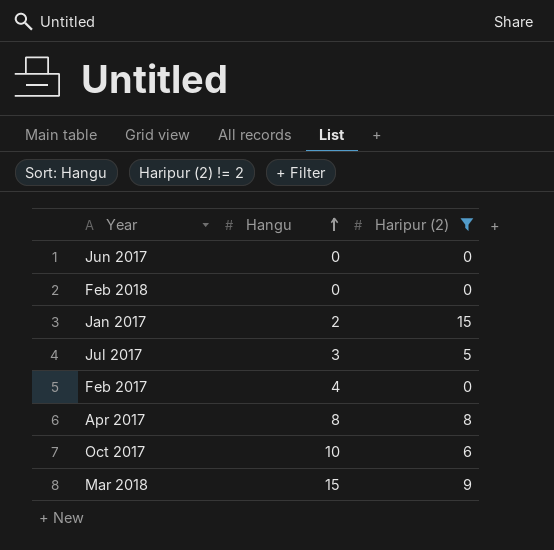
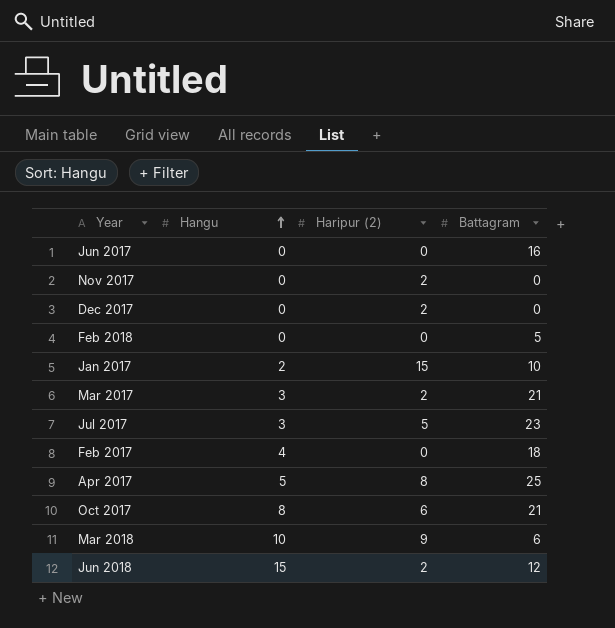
filter: Haripur (2) != 2 -> none
column Battagram | position: none -> 4
Apr 2017 | Hangu: 8 -> 5
Oct 2017 | Hangu: 10 -> 8
Mar 2018 | Hangu: 15 -> 10

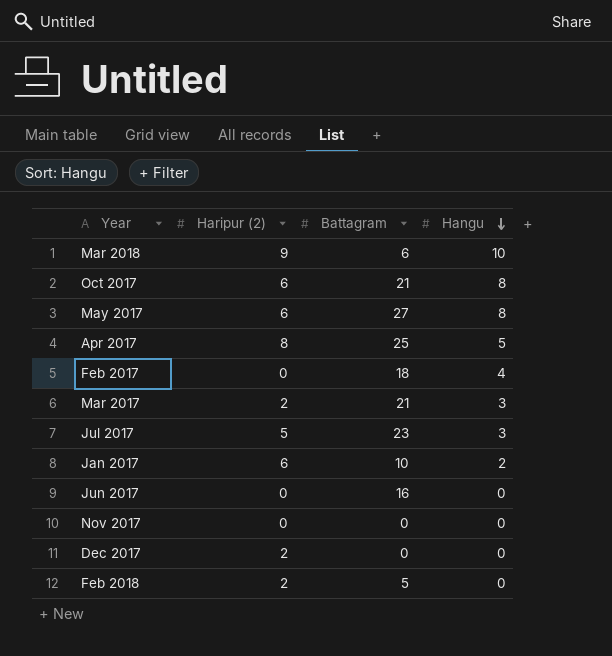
row order: Hangu ascending -> Hangu descending
column Hangu | position: 2 -> 4
row Jun 2018: 15 | 2 | 12 -> none
row May 2017: none -> 6 | 27 | 8
Jan 2017 | Haripur (2): 15 -> 6
Nov 2017 | Haripur (2): 2 -> 0
Feb 2018 | Haripur (2): 0 -> 2

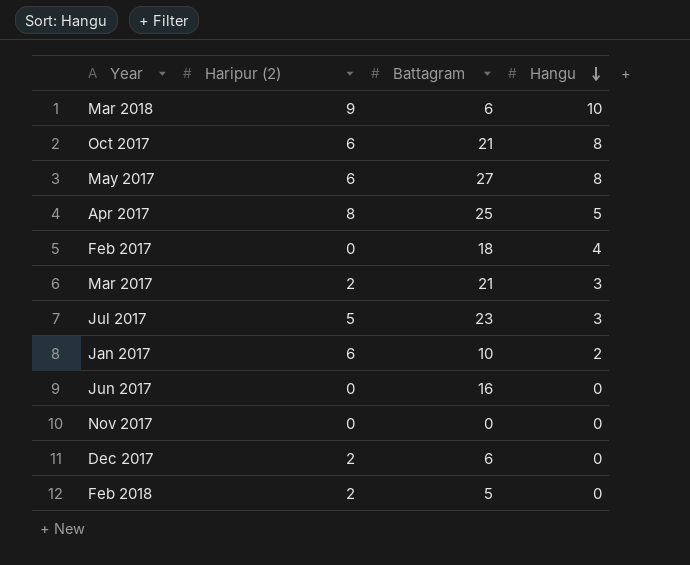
Dec 2017 | Battagram: 0 -> 6

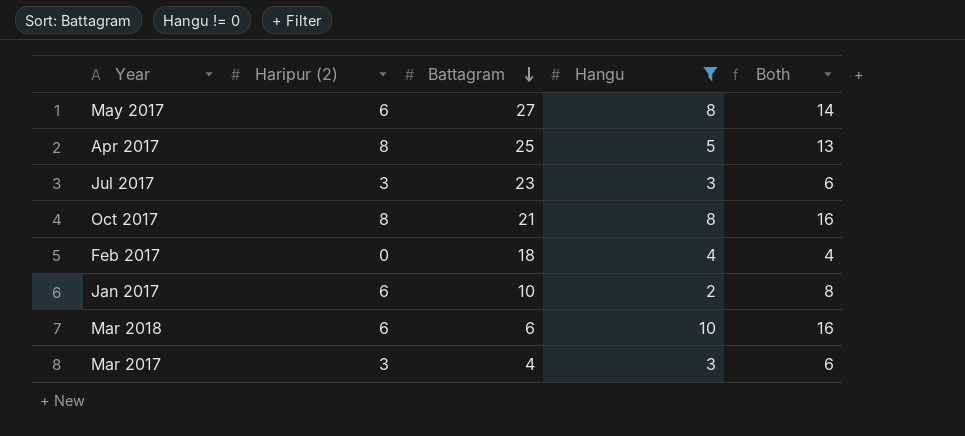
filter: none -> Hangu != 0
row order: Hangu descending -> Battagram descending
column Both | formula: none -> [Haripur (2)] + [Hangu]
Jul 2017 | Haripur (2): 5 -> 3
Oct 2017 | Haripur (2): 6 -> 8
Mar 2018 | Haripur (2): 9 -> 6
Mar 2017 | Haripur (2): 2 -> 3
Mar 2017 | Battagram: 21 -> 4

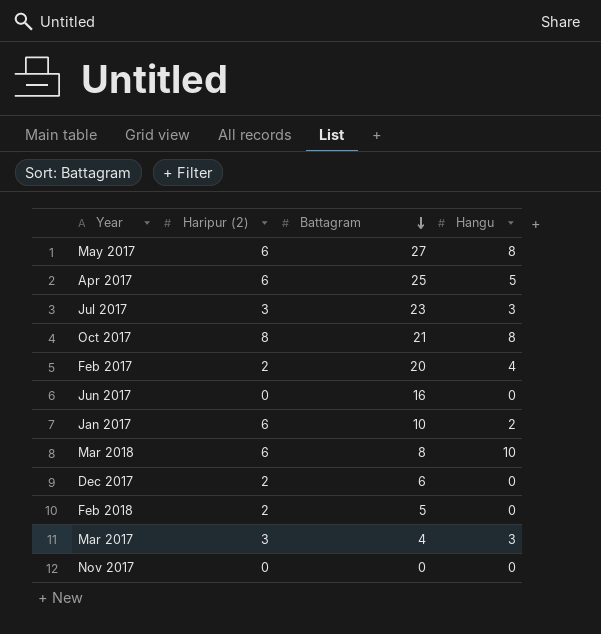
filter: Hangu != 0 -> none
column Both | formula: [Haripur (2)] + [Hangu] -> none
Apr 2017 | Haripur (2): 8 -> 6
Feb 2017 | Haripur (2): 0 -> 2
Feb 2017 | Battagram: 18 -> 20
Mar 2018 | Battagram: 6 -> 8

